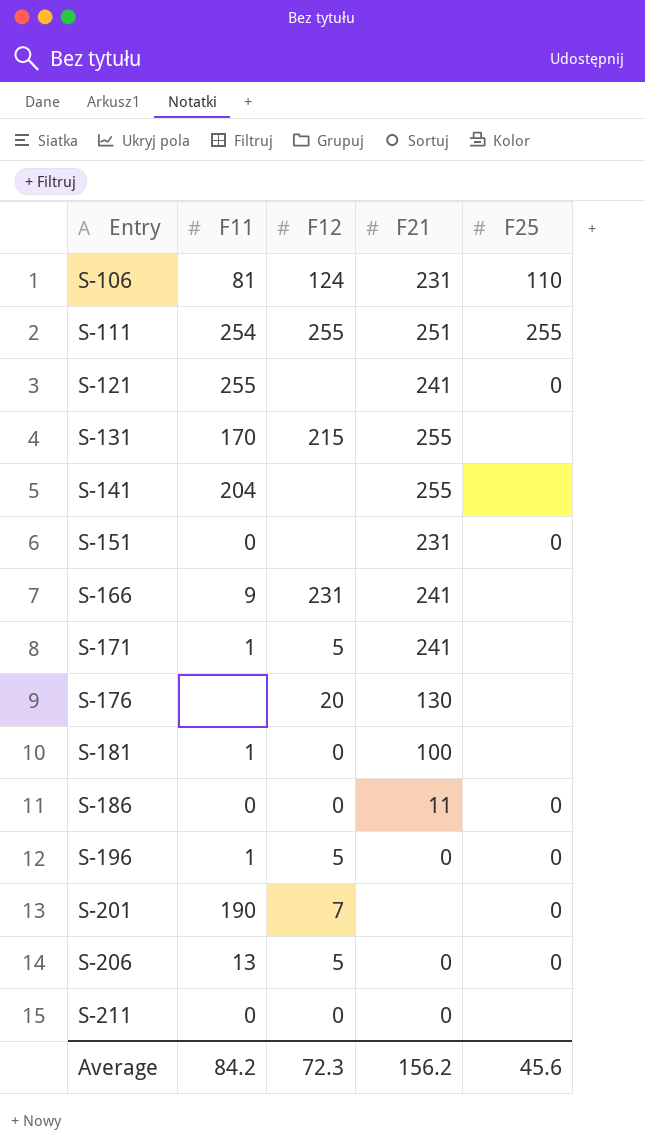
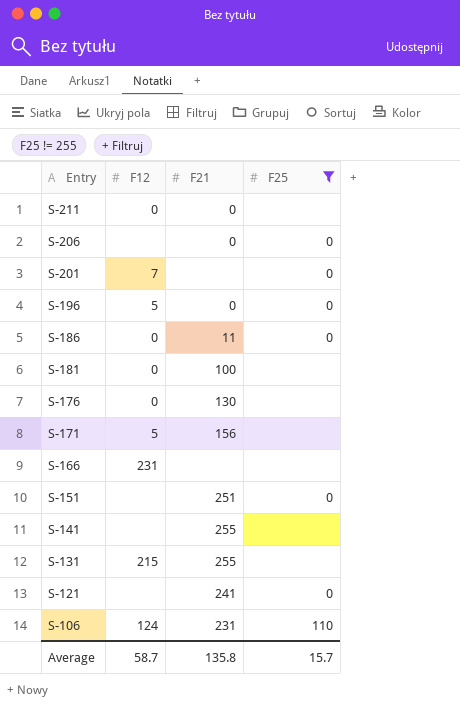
filter: none -> F25 != 255
row order: Entry ascending -> Entry descending
column F11 | position: 2 -> none
S-206 | F12: 5 -> none
S-176 | F12: 20 -> 0
S-171 | F21: 241 -> 156
S-166 | F21: 241 -> none
S-151 | F21: 231 -> 251
Average | F12: 72.3 -> 58.7
Average | F21: 156.2 -> 135.8
Average | F25: 45.6 -> 15.7

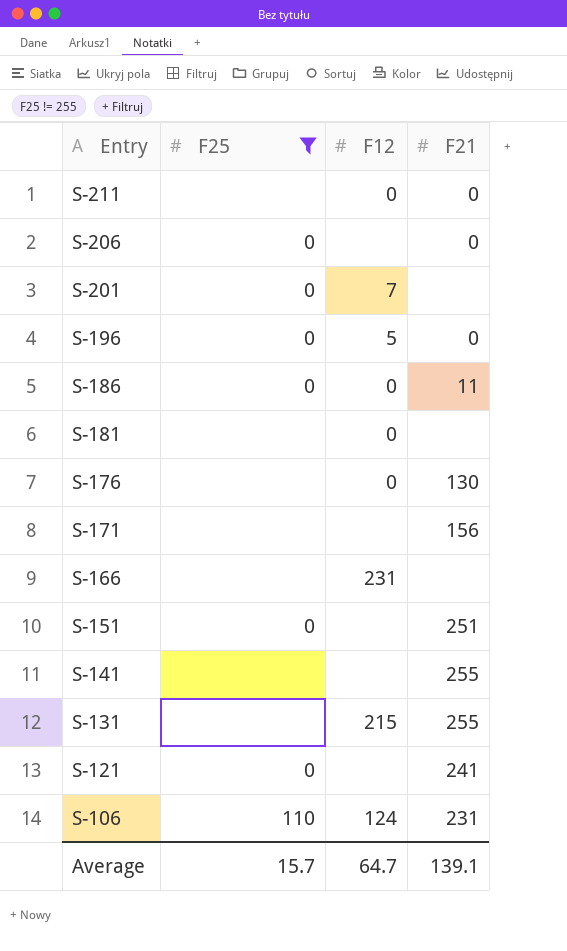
column F25 | position: 4 -> 2
S-181 | F21: 100 -> none
S-171 | F12: 5 -> none
Average | F12: 58.7 -> 64.7
Average | F21: 135.8 -> 139.1

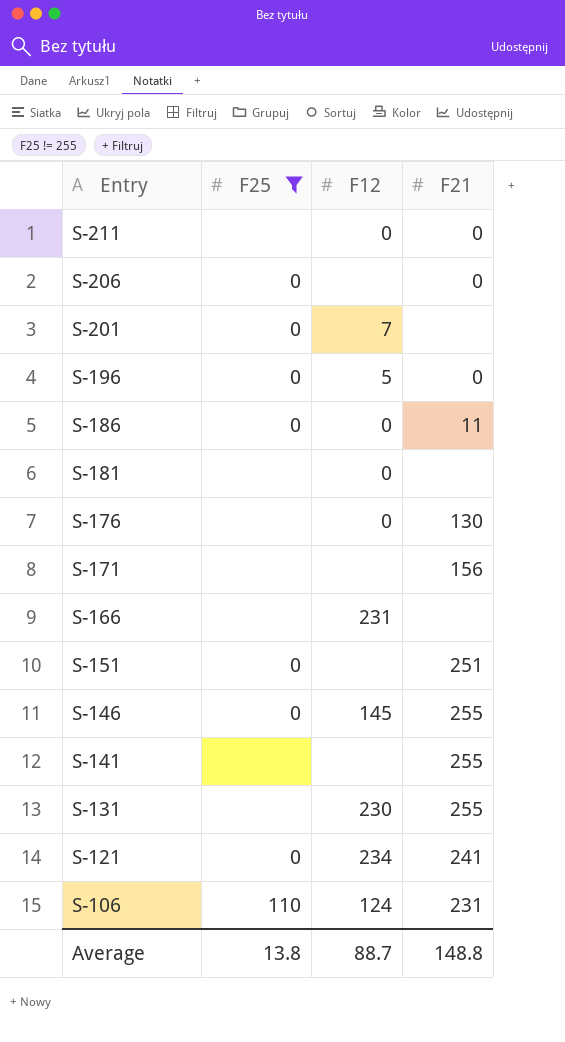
row S-146: none -> 0 | 145 | 255
S-131 | F12: 215 -> 230
S-121 | F12: none -> 234
Average | F25: 15.7 -> 13.8
Average | F12: 64.7 -> 88.7
Average | F21: 139.1 -> 148.8

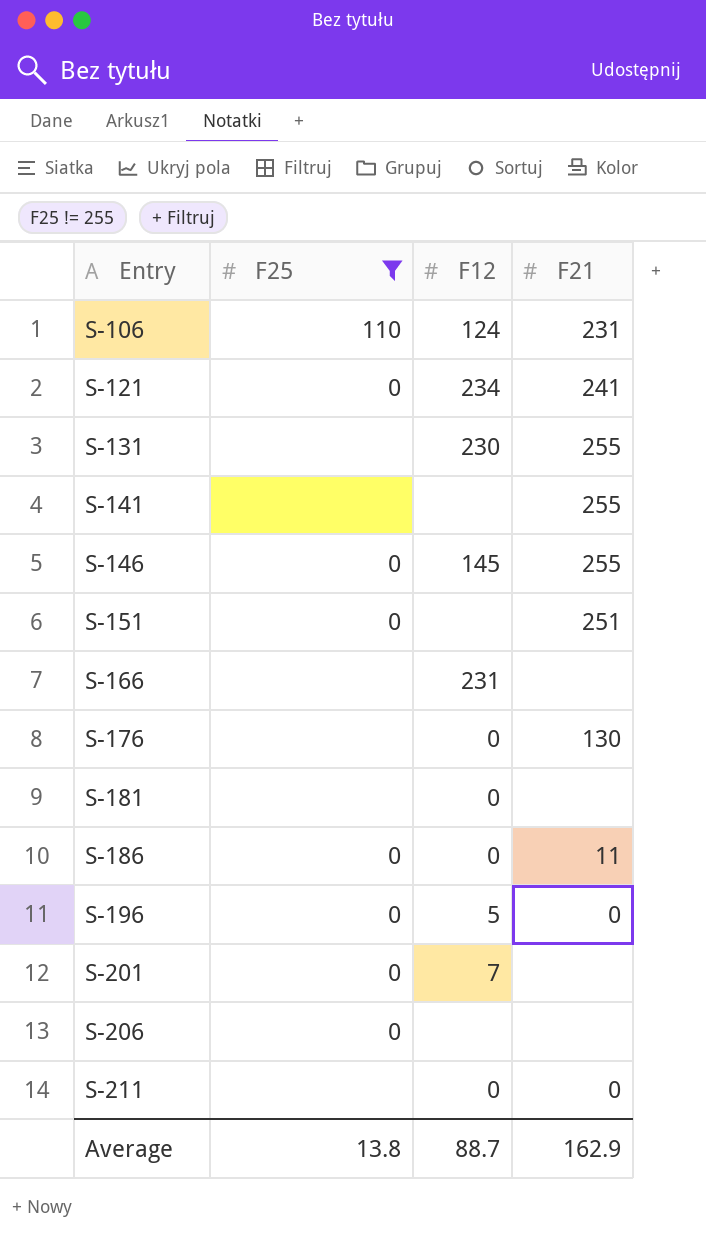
row order: Entry descending -> Entry ascending
row S-171: none | none | 156 -> none
S-206 | F21: 0 -> none
Average | F21: 148.8 -> 162.9

